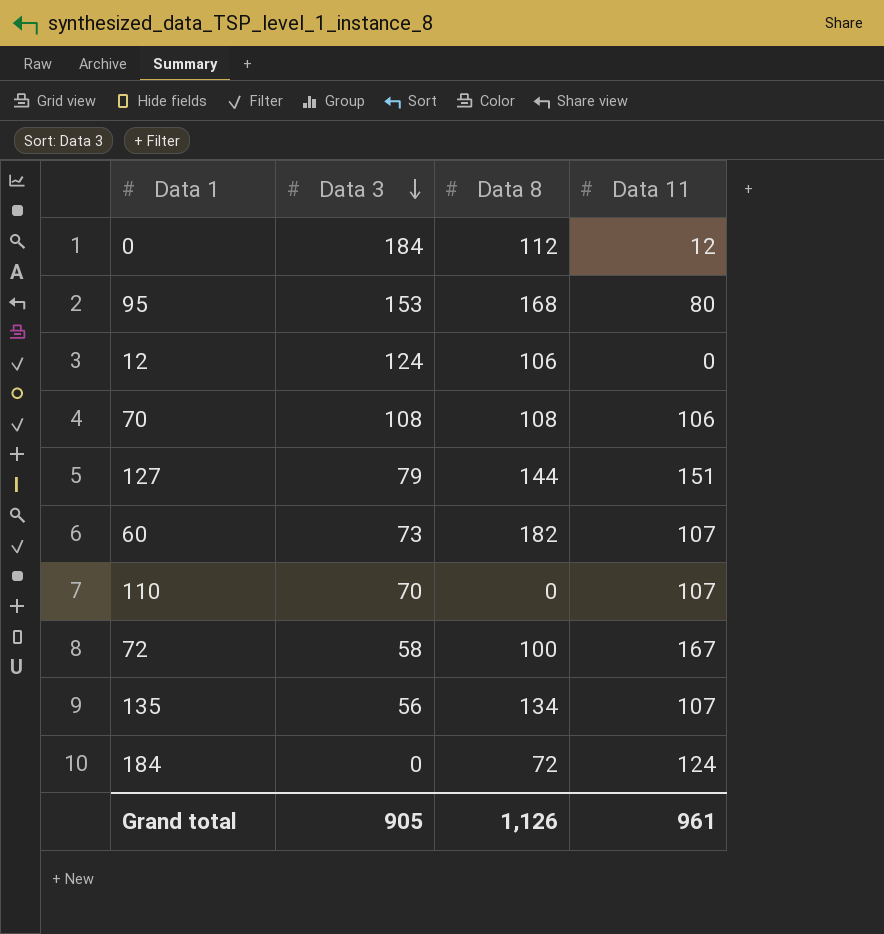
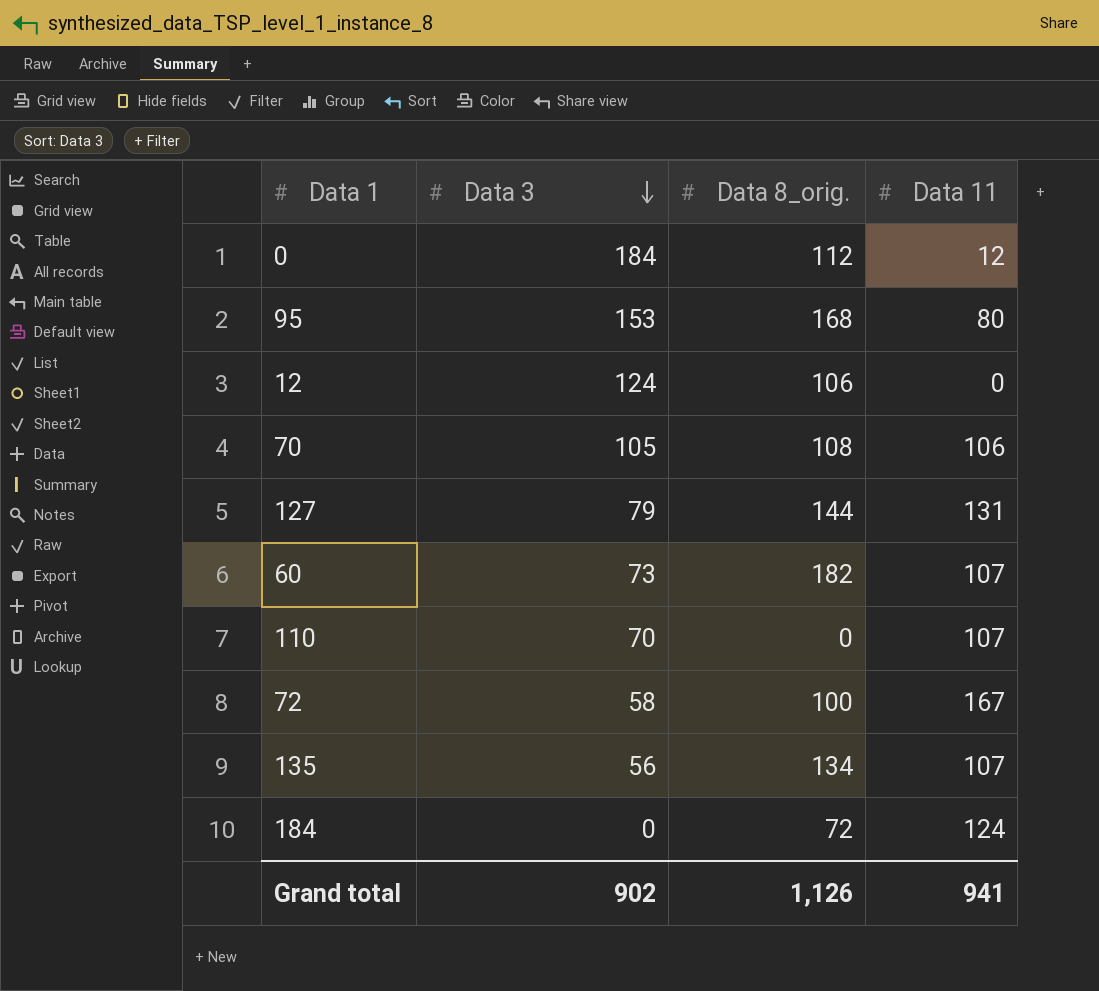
column name: Data 8 -> Data 8_orig.
70 | Data 3: 108 -> 105
127 | Data 11: 151 -> 131
Grand total | Data 3: 905 -> 902
Grand total | Data 11: 961 -> 941

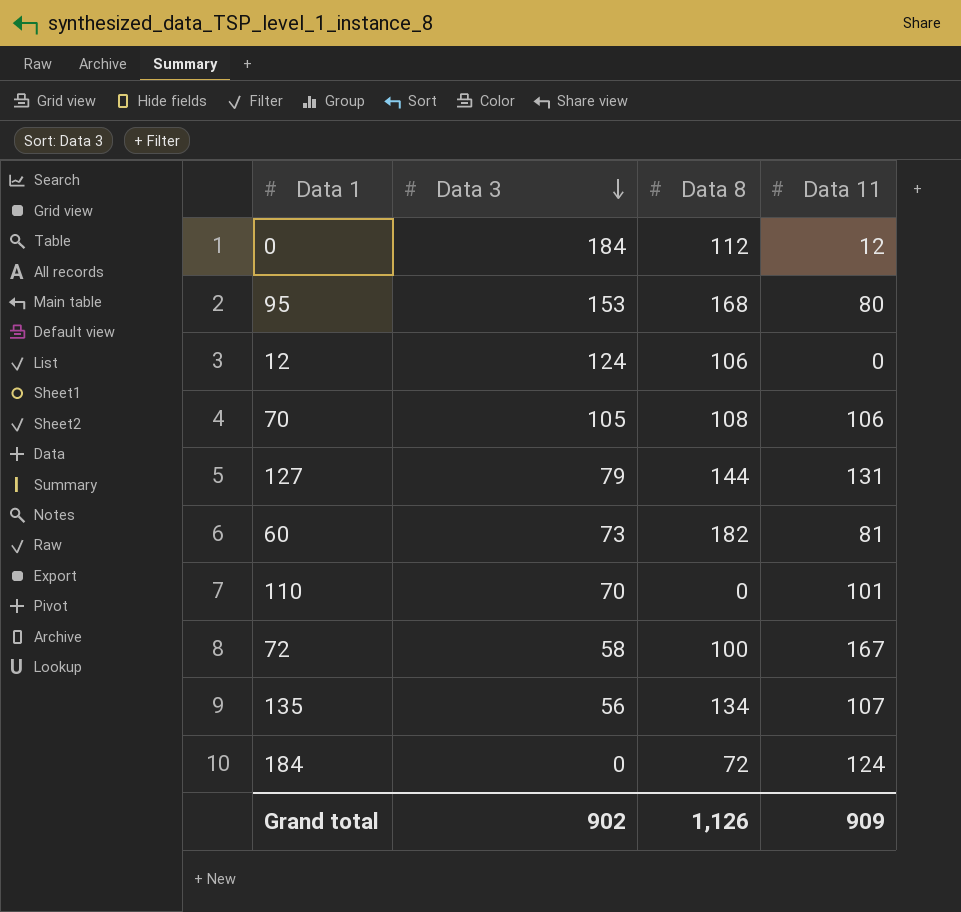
column name: Data 8_orig. -> Data 8
60 | Data 11: 107 -> 81
110 | Data 11: 107 -> 101
Grand total | Data 11: 941 -> 909

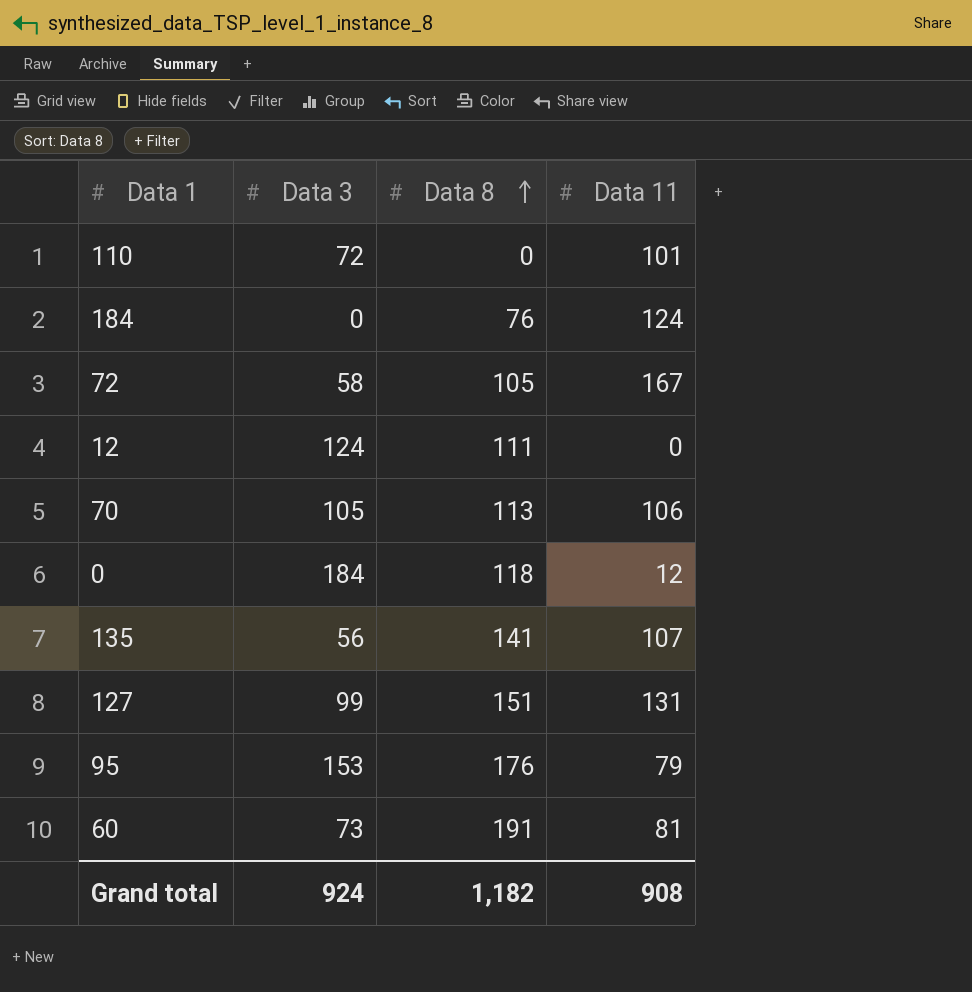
row order: Data 3 descending -> Data 8 ascending
110 | Data 3: 70 -> 72
184 | Data 8: 72 -> 76
72 | Data 8: 100 -> 105
12 | Data 8: 106 -> 111
70 | Data 8: 108 -> 113
0 | Data 8: 112 -> 118
135 | Data 8: 134 -> 141
127 | Data 3: 79 -> 99
127 | Data 8: 144 -> 151
95 | Data 8: 168 -> 176
95 | Data 11: 80 -> 79
60 | Data 8: 182 -> 191
Grand total | Data 3: 902 -> 924
Grand total | Data 8: 1,126 -> 1,182
Grand total | Data 11: 909 -> 908

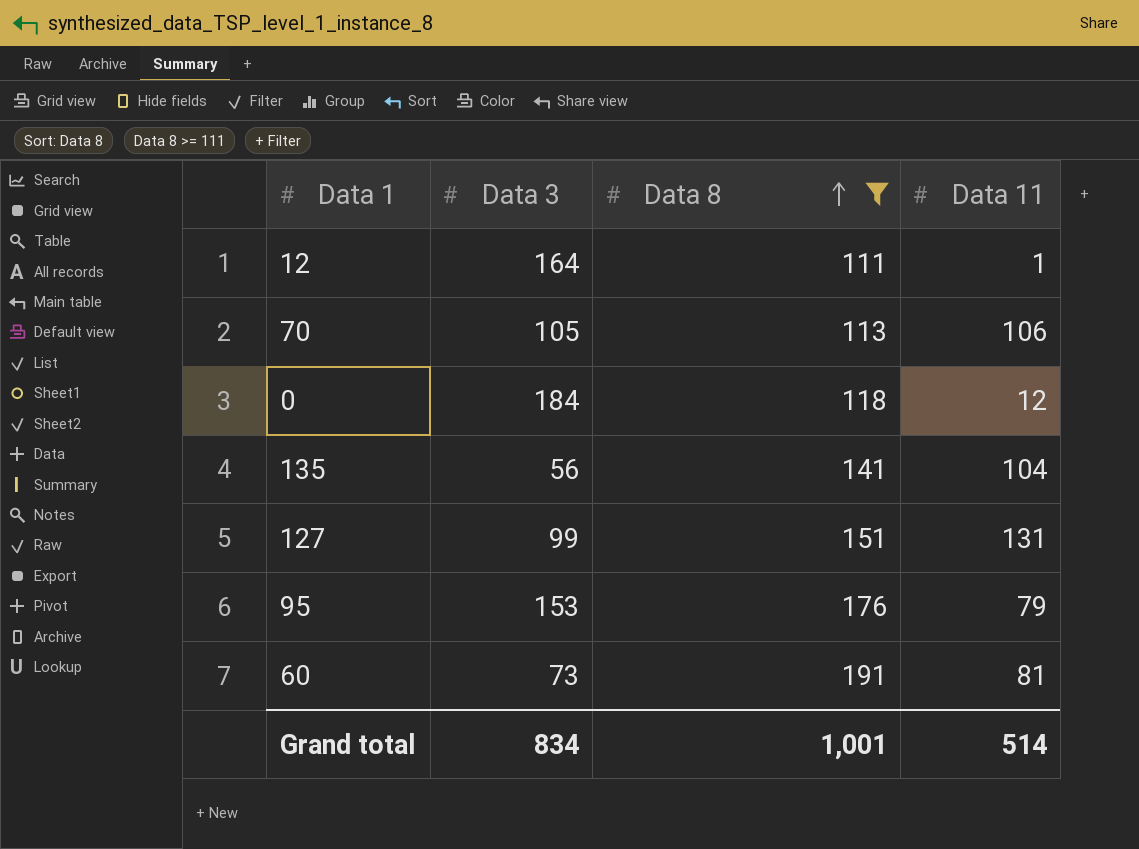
filter: none -> Data 8 >= 111
12 | Data 3: 124 -> 164
12 | Data 11: 0 -> 1
135 | Data 11: 107 -> 104
Grand total | Data 3: 924 -> 834
Grand total | Data 8: 1,182 -> 1,001
Grand total | Data 11: 908 -> 514

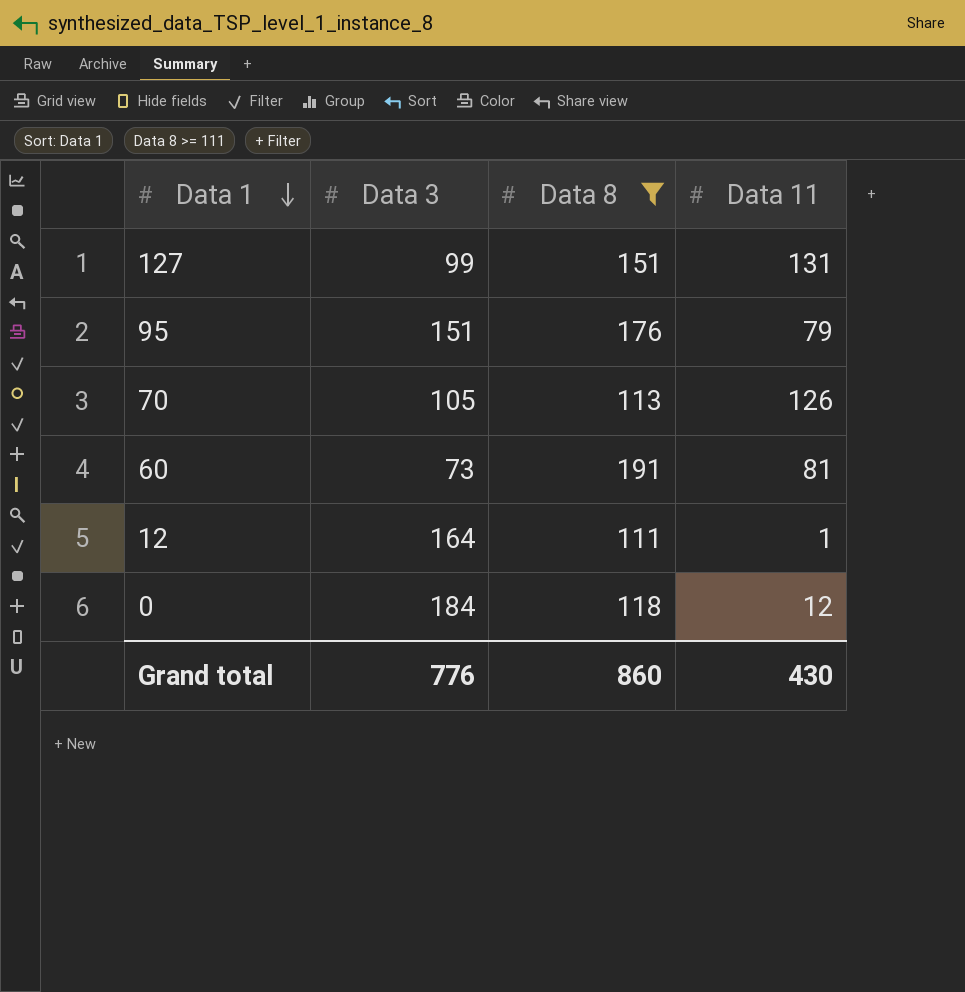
row order: Data 8 ascending -> Data 1 descending
row 135: 56 | 141 | 104 -> none
95 | Data 3: 153 -> 151
70 | Data 11: 106 -> 126
Grand total | Data 3: 834 -> 776
Grand total | Data 8: 1,001 -> 860
Grand total | Data 11: 514 -> 430

